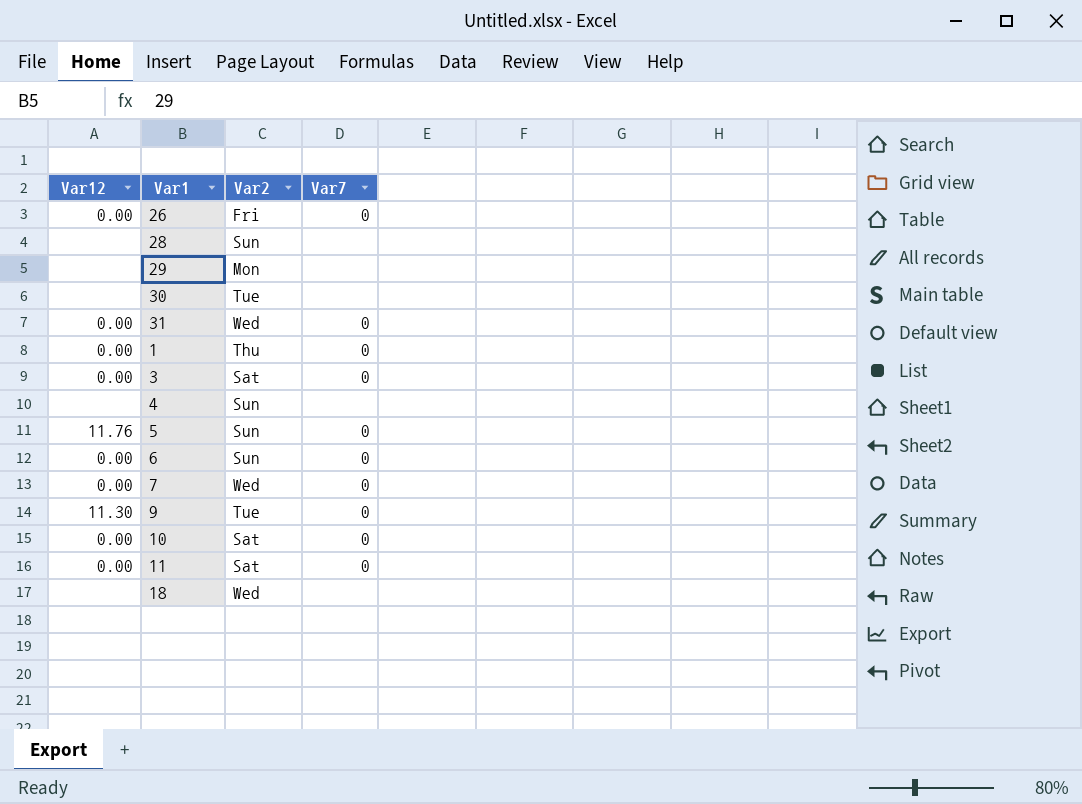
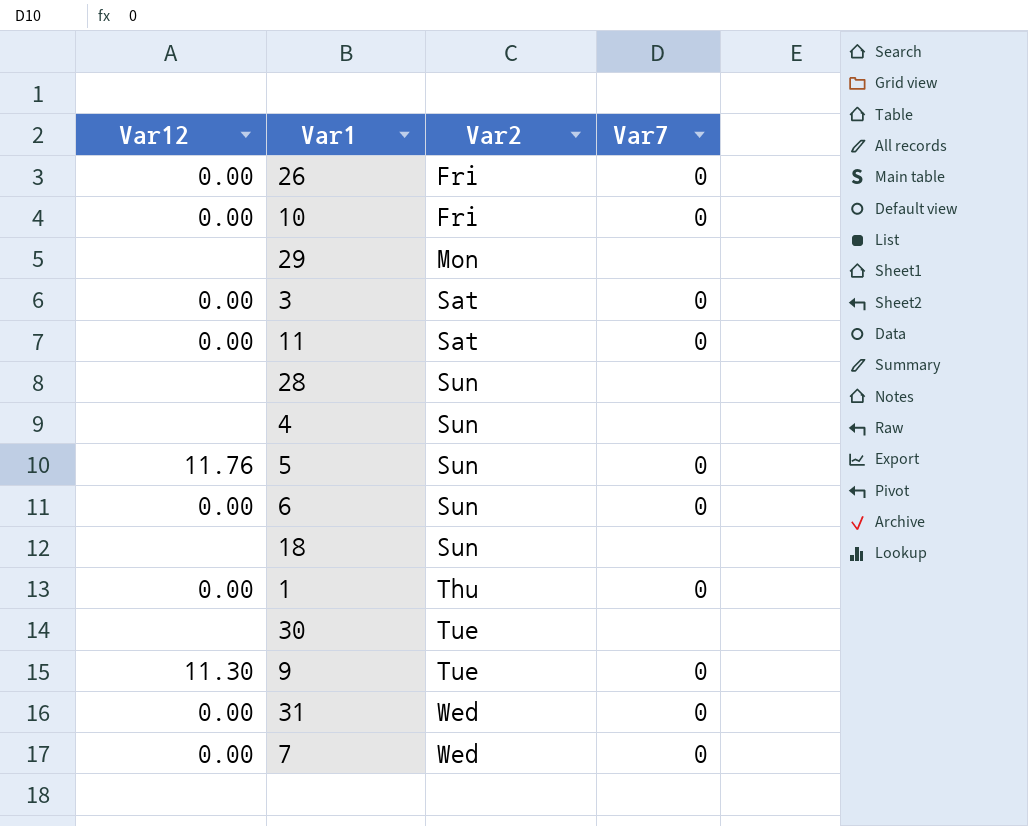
row order: none -> Var2 ascending
10 | Var2: Sat -> Fri
18 | Var2: Wed -> Sun

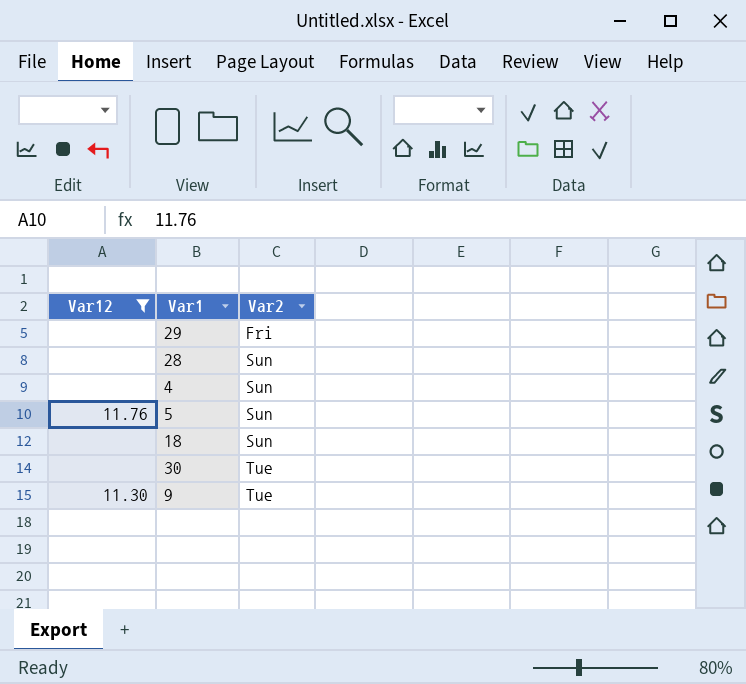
filter: none -> Var12 != 0.00
column Var7 | position: 4 -> none
29 | Var2: Mon -> Fri

